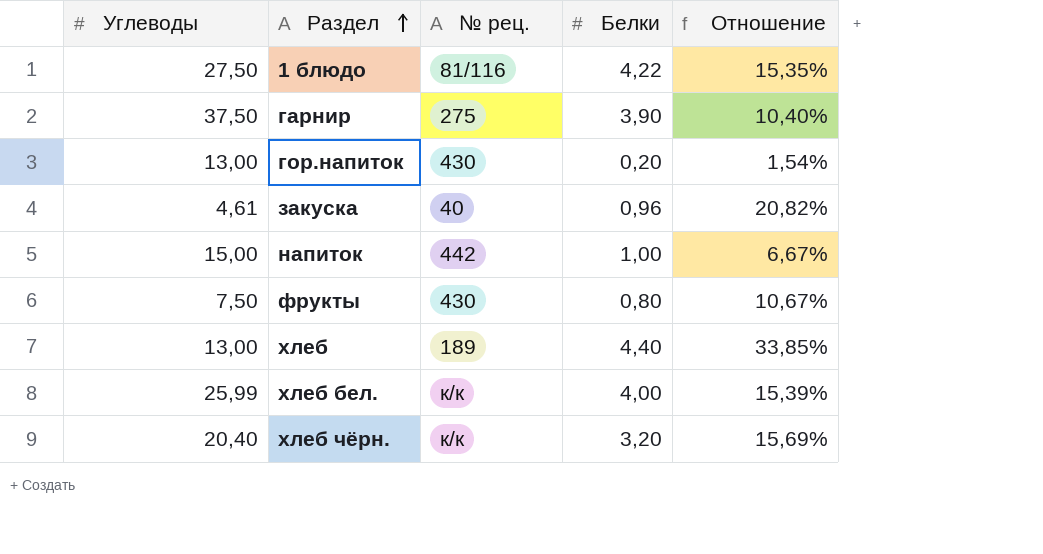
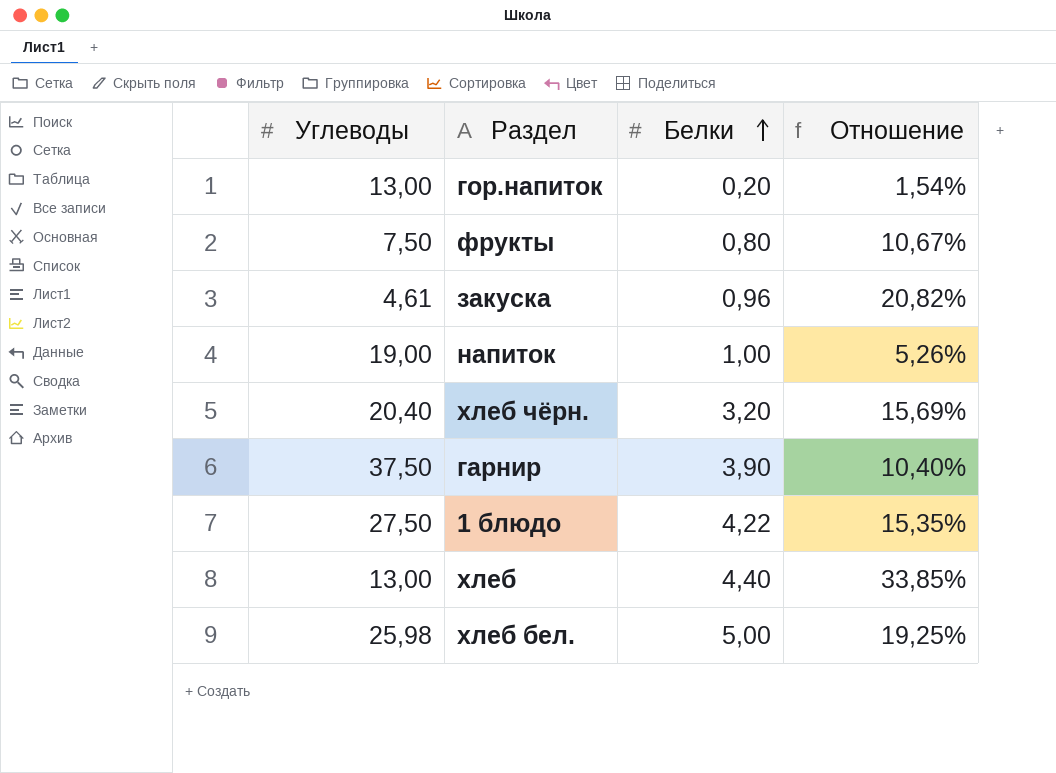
row order: Раздел ascending -> Белки ascending
column № рец. | position: 3 -> none
напиток | Углеводы: 15,00 -> 19,00
напиток | Отношение: 6,67% -> 5,26%
хлеб бел. | Углеводы: 25,99 -> 25,98
хлеб бел. | Белки: 4,00 -> 5,00
хлеб бел. | Отношение: 15,39% -> 19,25%

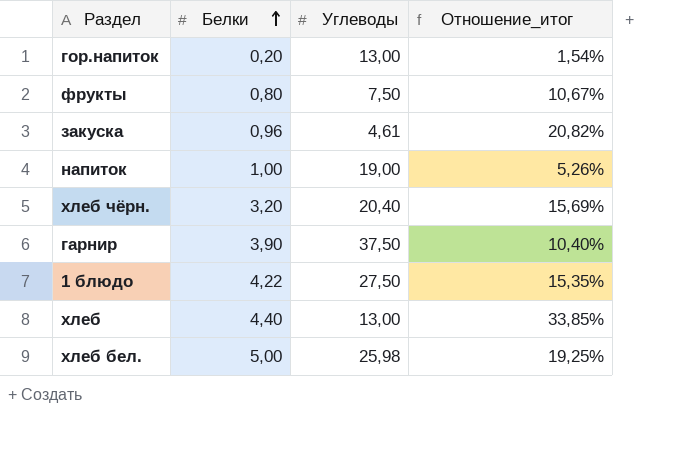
column Углеводы | position: 1 -> 3
column name: Отношение -> Отношение_итог

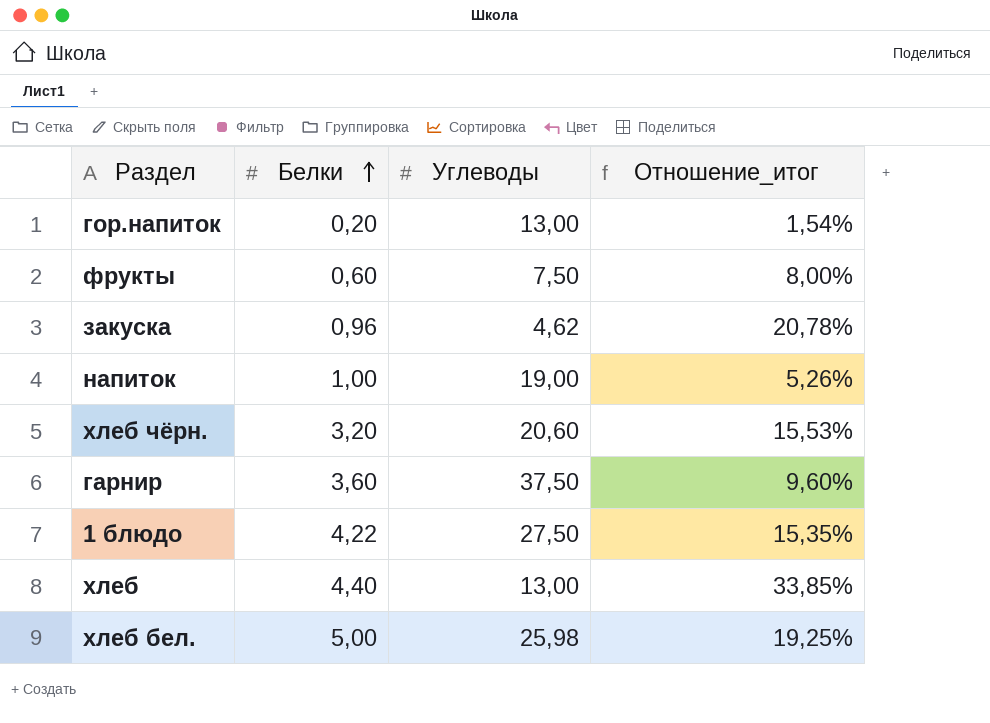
фрукты | Белки: 0,80 -> 0,60
фрукты | Отношение_итог: 10,67% -> 8,00%
закуска | Углеводы: 4,61 -> 4,62
закуска | Отношение_итог: 20,82% -> 20,78%
хлеб чёрн. | Углеводы: 20,40 -> 20,60
хлеб чёрн. | Отношение_итог: 15,69% -> 15,53%
гарнир | Белки: 3,90 -> 3,60
гарнир | Отношение_итог: 10,40% -> 9,60%

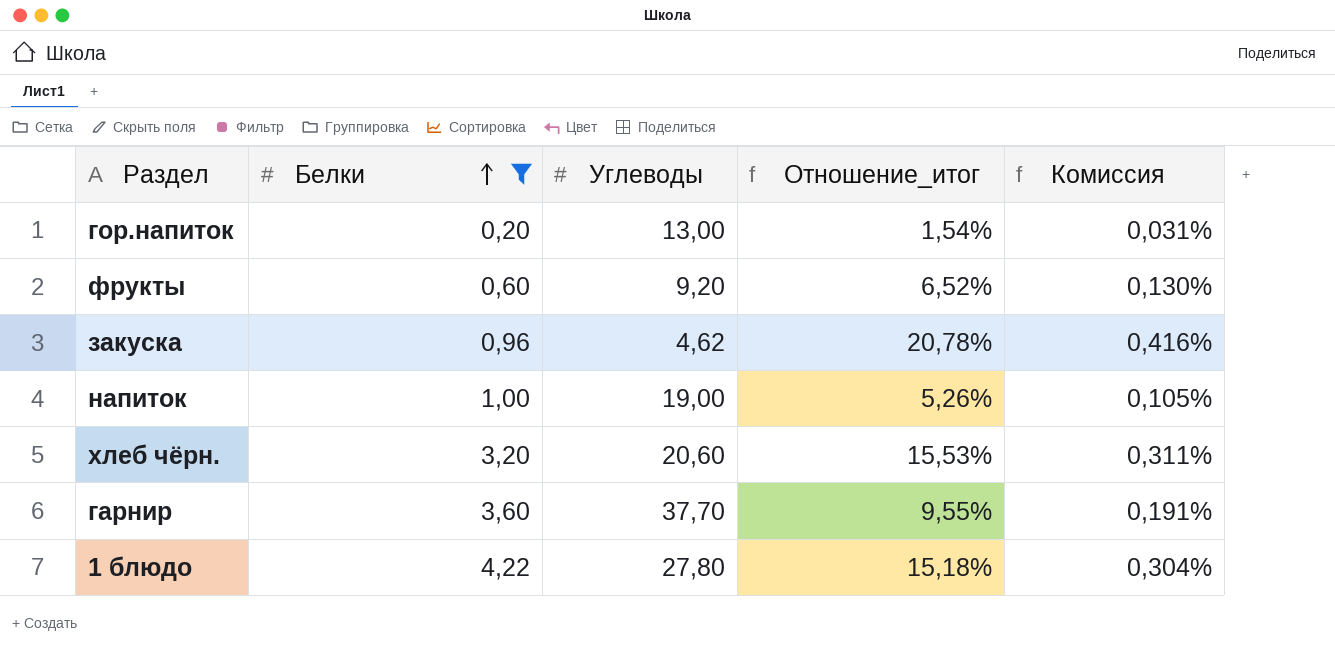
filter: none -> Белки <= 4,22
column Комиссия | formula: none -> [Отношение_итог] * 0,02
фрукты | Углеводы: 7,50 -> 9,20
фрукты | Отношение_итог: 8,00% -> 6,52%
гарнир | Углеводы: 37,50 -> 37,70
гарнир | Отношение_итог: 9,60% -> 9,55%
1 блюдо | Углеводы: 27,50 -> 27,80
1 блюдо | Отношение_итог: 15,35% -> 15,18%

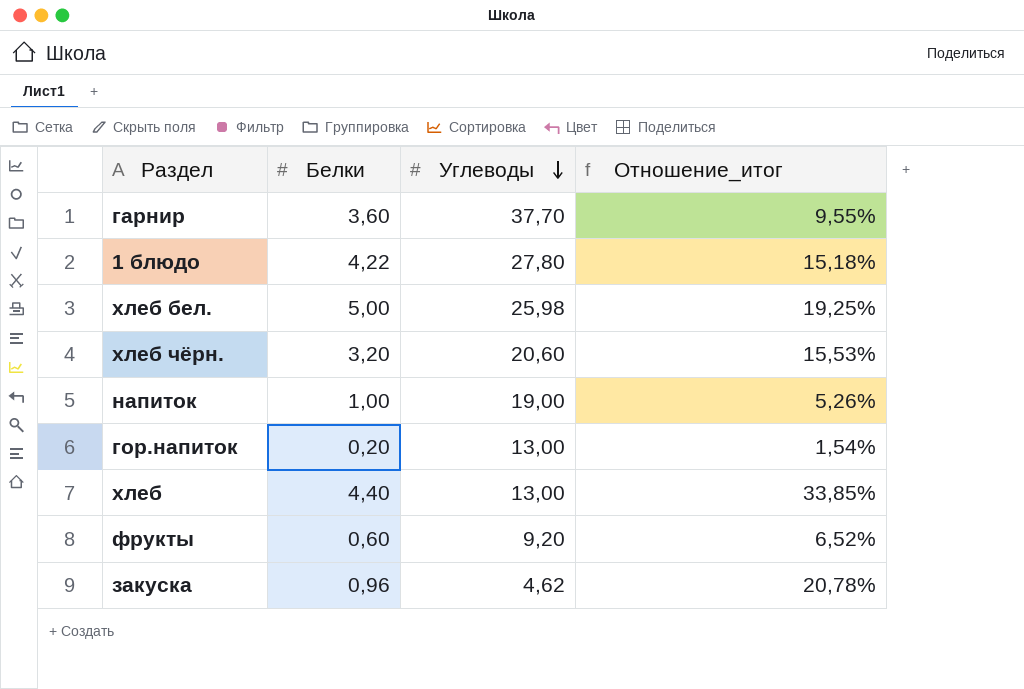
filter: Белки <= 4,22 -> none
row order: Белки ascending -> Углеводы descending
column Комиссия | formula: [Отношение_итог] * 0,02 -> none

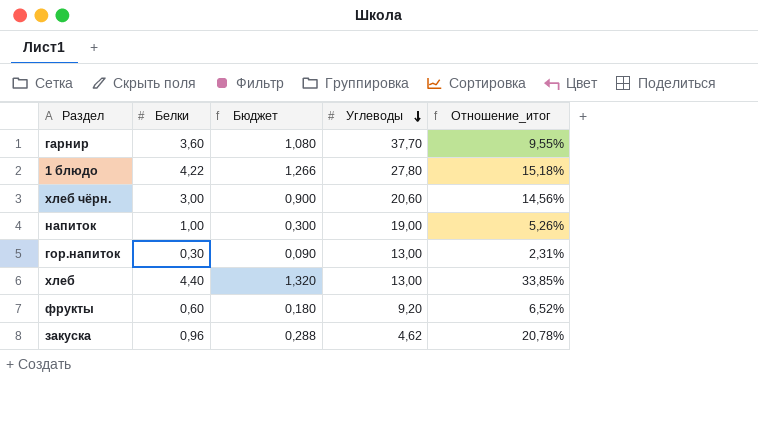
column Бюджет | formula: none -> [Белки] * 0,3
row хлеб бел.: 5,00 | 25,98 | 19,25% -> none
хлеб чёрн. | Белки: 3,20 -> 3,00
хлеб чёрн. | Отношение_итог: 15,53% -> 14,56%
гор.напиток | Белки: 0,20 -> 0,30
гор.напиток | Отношение_итог: 1,54% -> 2,31%

